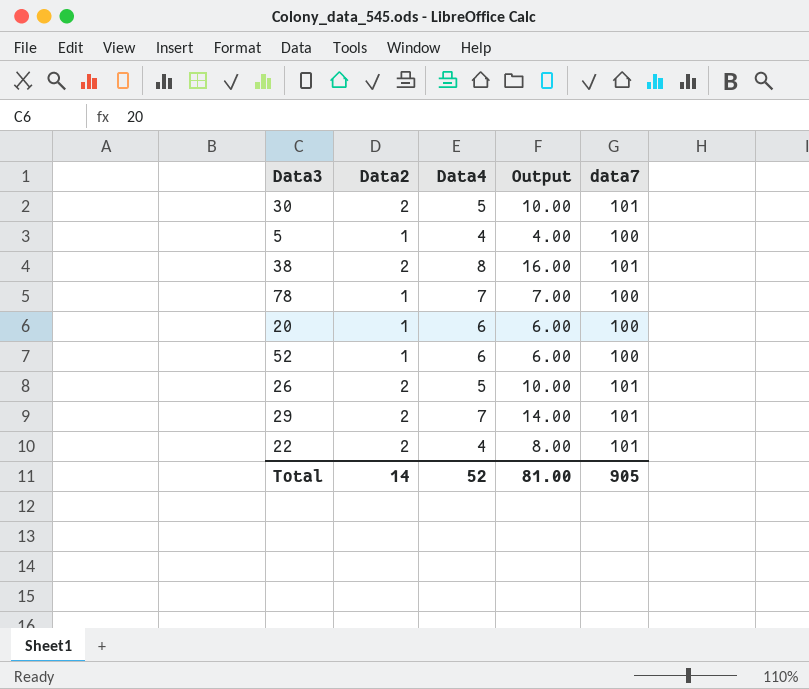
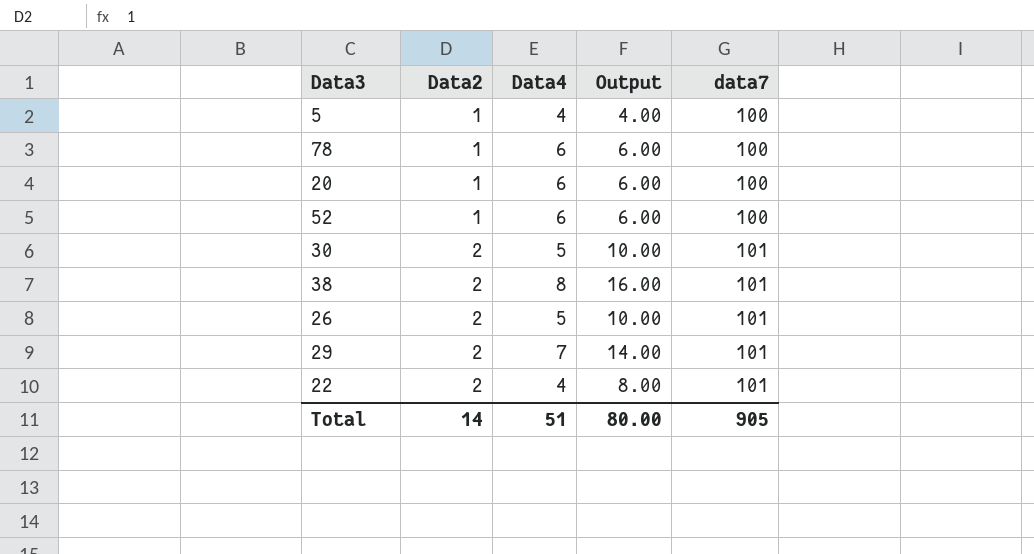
row order: none -> Data2 ascending
78 | Data4: 7 -> 6
78 | Output: 7.00 -> 6.00
Total | Data4: 52 -> 51
Total | Output: 81.00 -> 80.00

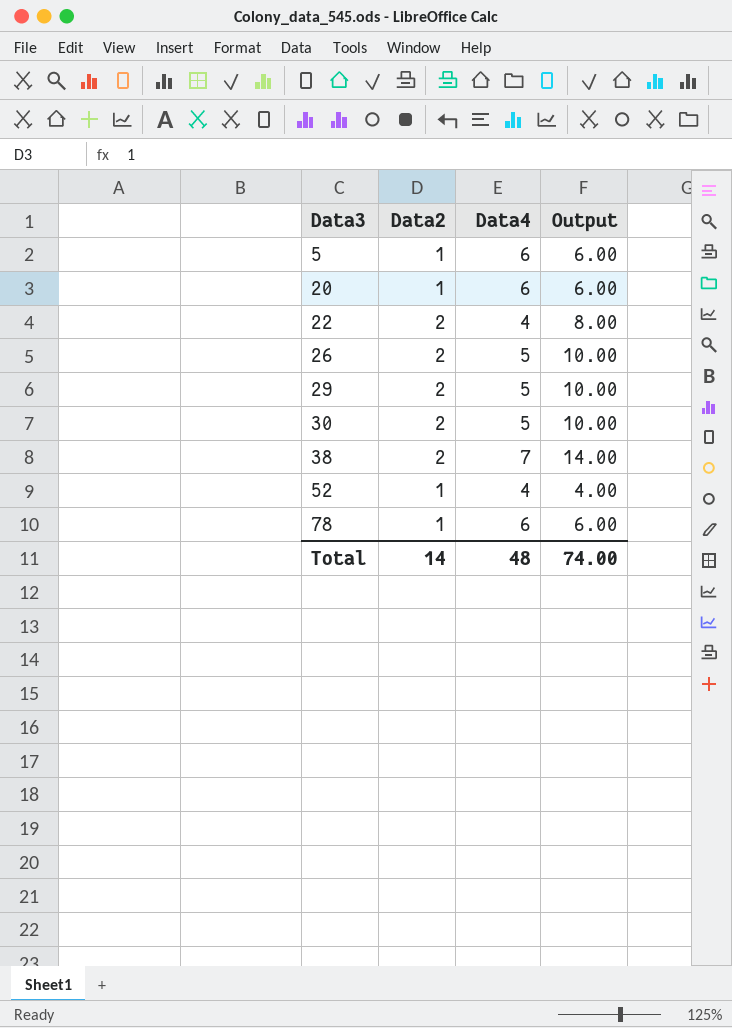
row order: Data2 ascending -> Data3 ascending
column data7 | position: 5 -> none
5 | Data4: 4 -> 6
5 | Output: 4.00 -> 6.00
29 | Data4: 7 -> 5
29 | Output: 14.00 -> 10.00
38 | Data4: 8 -> 7
38 | Output: 16.00 -> 14.00
52 | Data4: 6 -> 4
52 | Output: 6.00 -> 4.00
Total | Data4: 51 -> 48
Total | Output: 80.00 -> 74.00

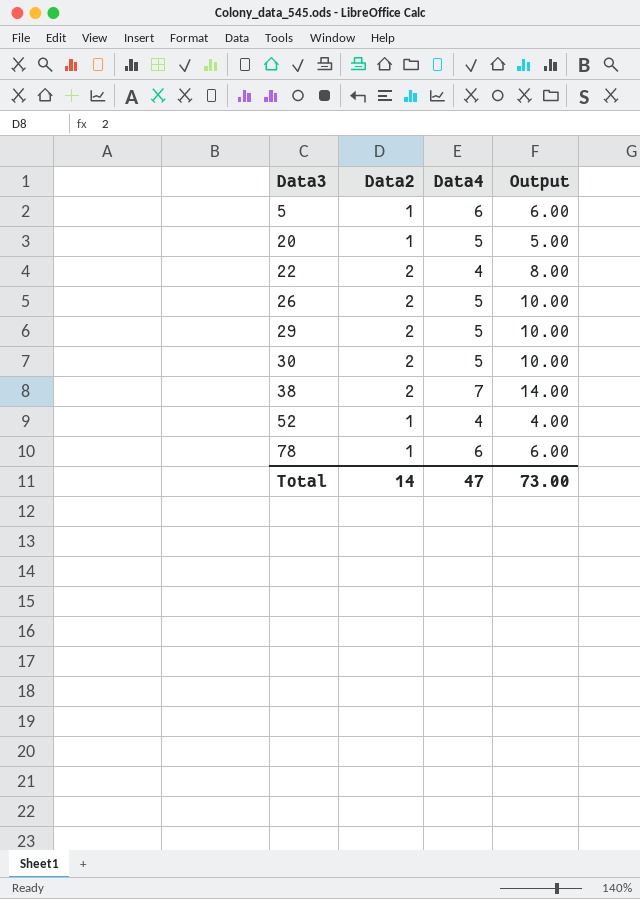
20 | Data4: 6 -> 5
20 | Output: 6.00 -> 5.00
Total | Data4: 48 -> 47
Total | Output: 74.00 -> 73.00

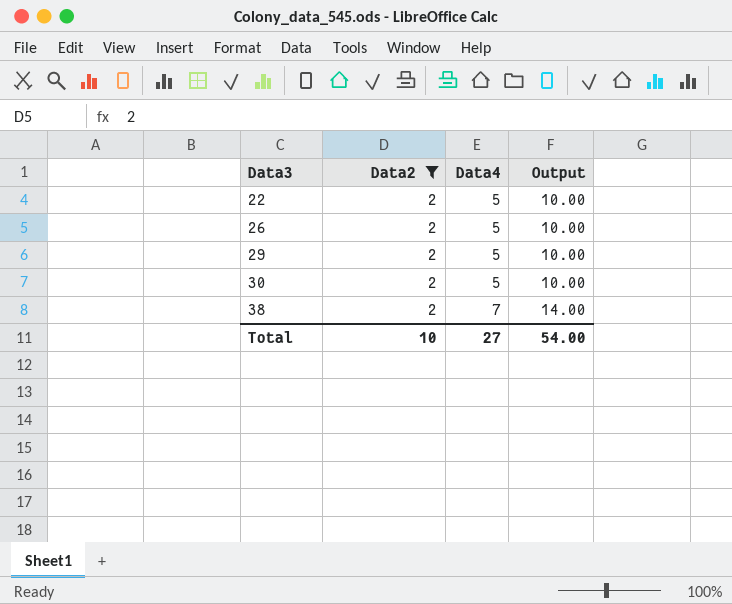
filter: none -> Data2 = 2
22 | Data4: 4 -> 5
22 | Output: 8.00 -> 10.00
Total | Data2: 14 -> 10
Total | Data4: 47 -> 27
Total | Output: 73.00 -> 54.00

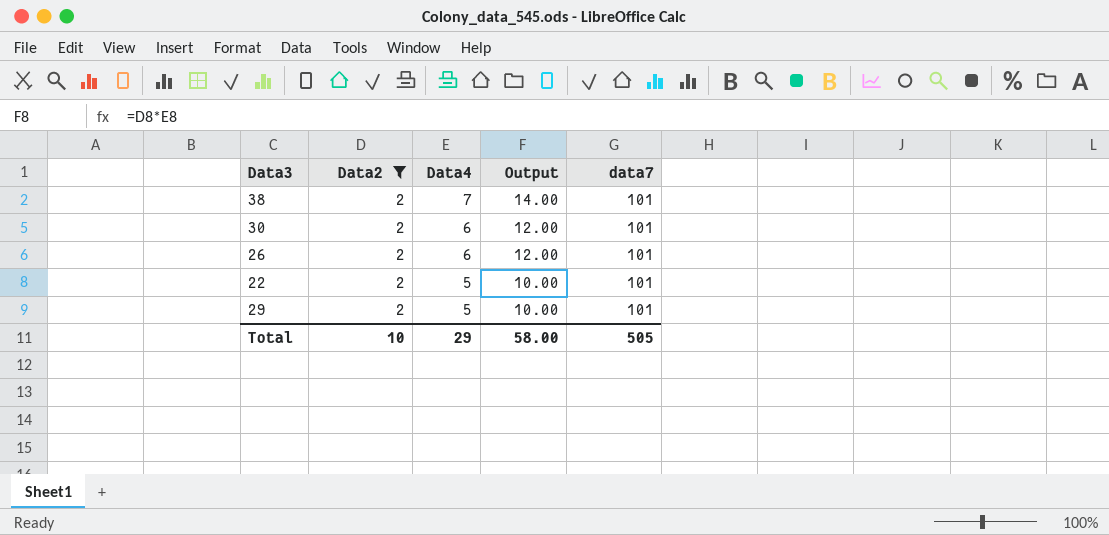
row order: Data3 ascending -> Data4 descending
column data7 | position: none -> 5
30 | Data4: 5 -> 6
30 | Output: 10.00 -> 12.00
26 | Data4: 5 -> 6
26 | Output: 10.00 -> 12.00
Total | Data4: 27 -> 29
Total | Output: 54.00 -> 58.00

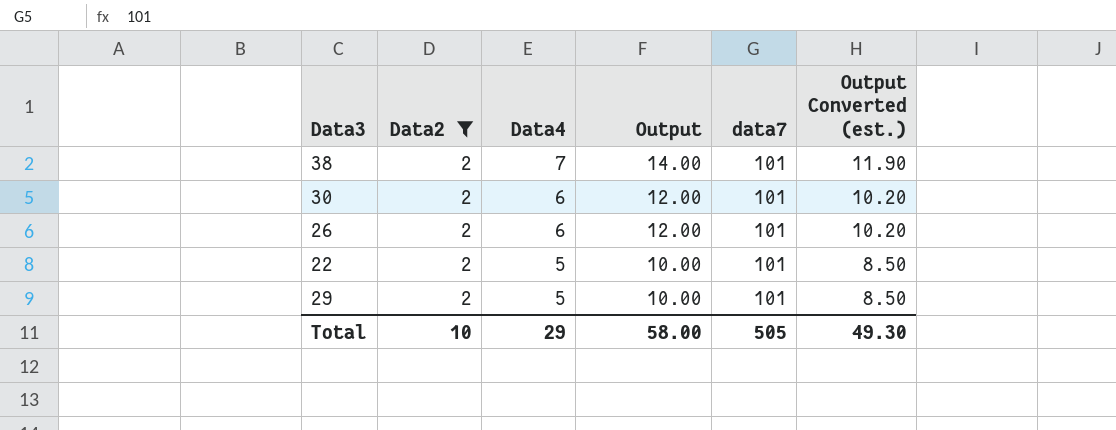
column Output Converted (est.) | formula: none -> [Output] * 0.85

